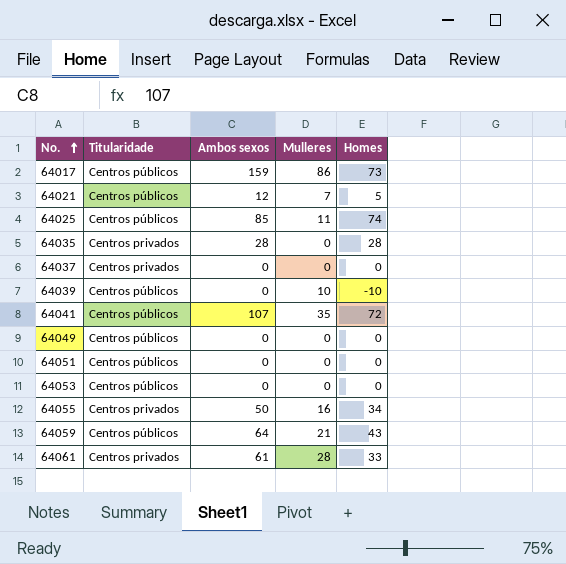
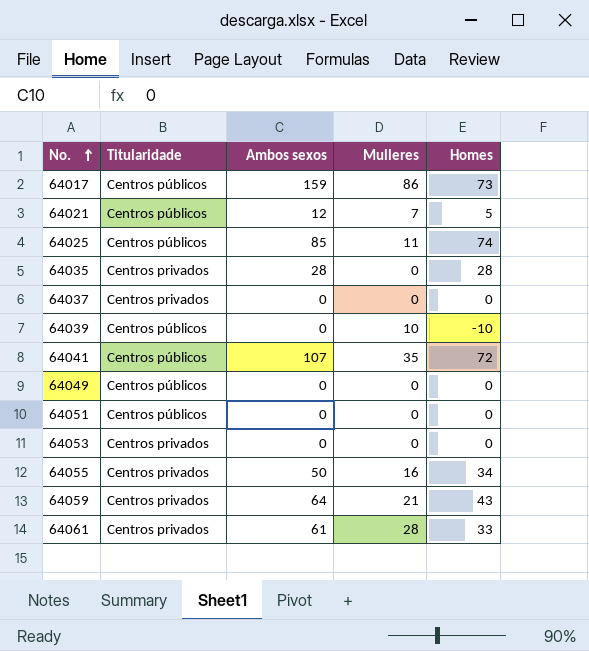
64053 | Titularidade: Centros públicos -> Centros privados
64059 | Titularidade: Centros públicos -> Centros privados

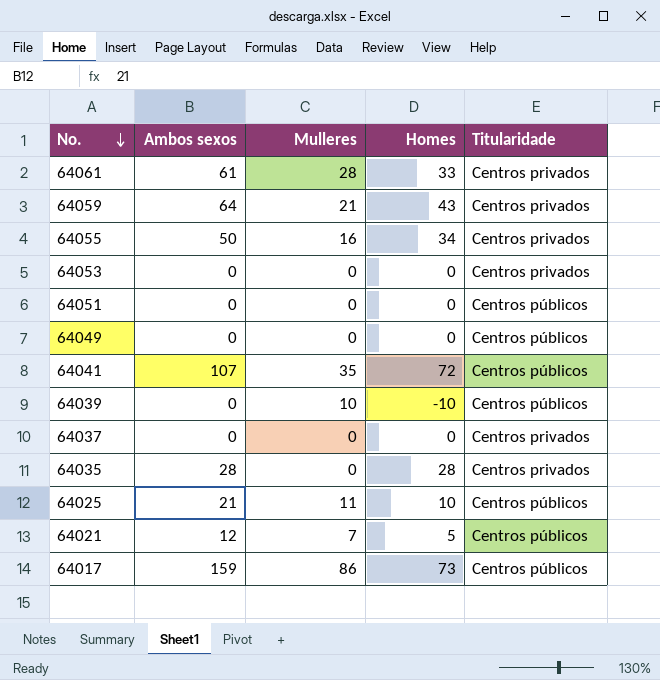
row order: No. ascending -> No. descending
column Titularidade | position: 2 -> 5
64025 | Ambos sexos: 85 -> 21
64025 | Homes: 74 -> 10

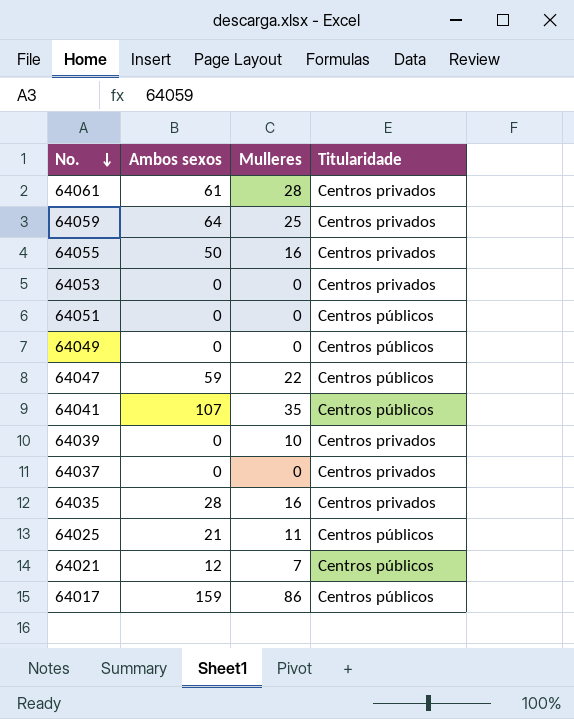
column Homes | formula: [Ambos sexos] - [Mulleres] -> none
64059 | Mulleres: 21 -> 25
row 64047: none -> 59 | 22 | Centros públicos
64039 | Titularidade: Centros públicos -> Centros privados
64035 | Mulleres: 0 -> 16

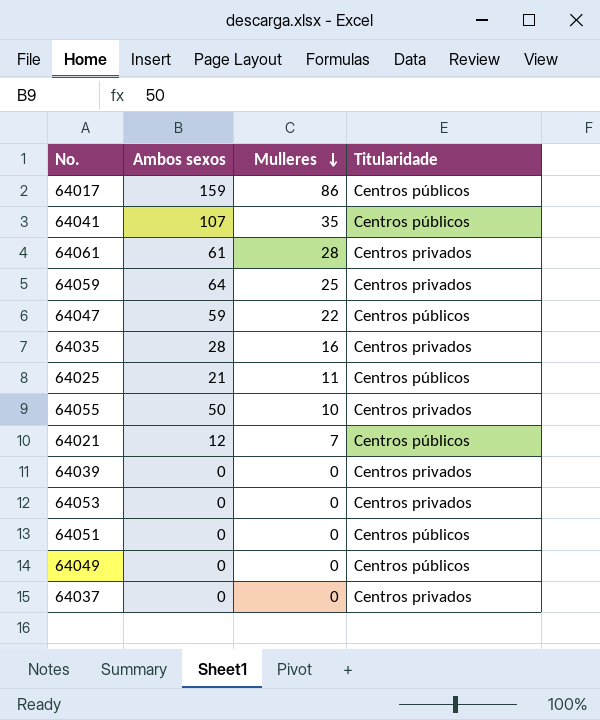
row order: No. descending -> Mulleres descending
64055 | Mulleres: 16 -> 10
64039 | Mulleres: 10 -> 0

